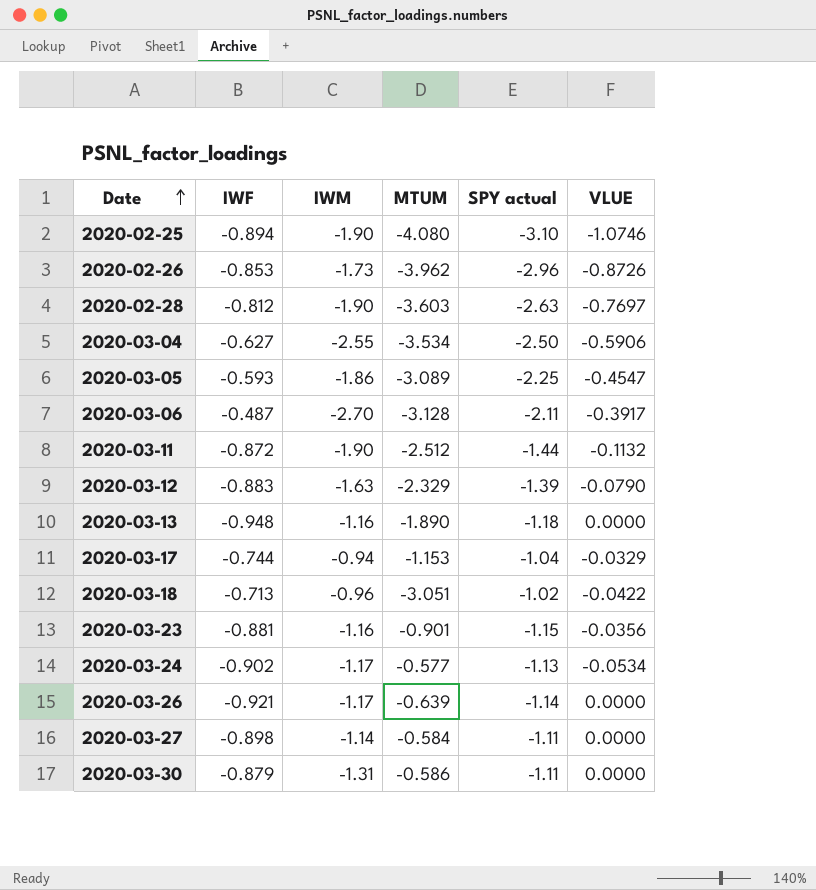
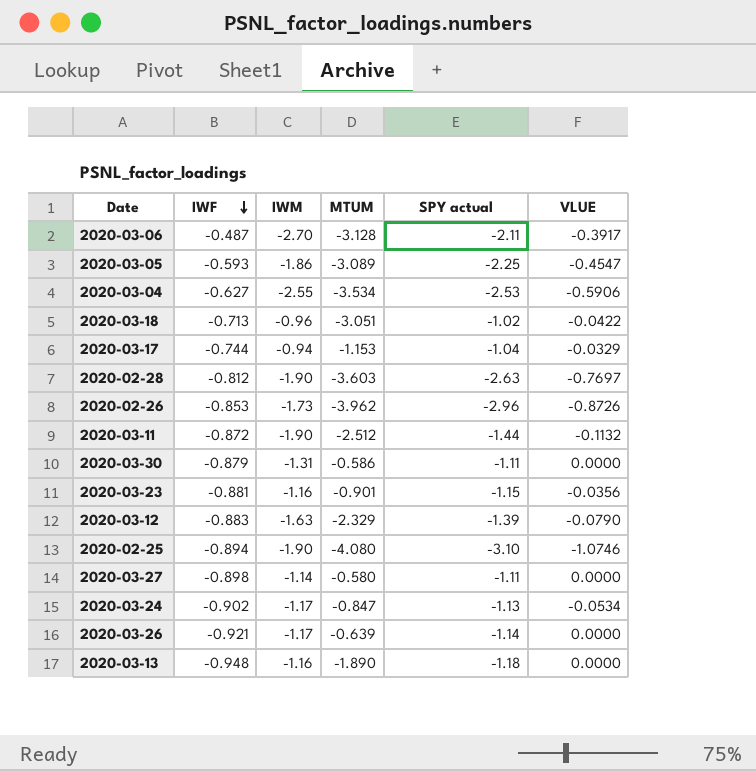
row order: Date ascending -> IWF descending
2020-03-04 | SPY actual: -2.50 -> -2.53
2020-03-27 | MTUM: -0.584 -> -0.580
2020-03-24 | MTUM: -0.577 -> -0.847

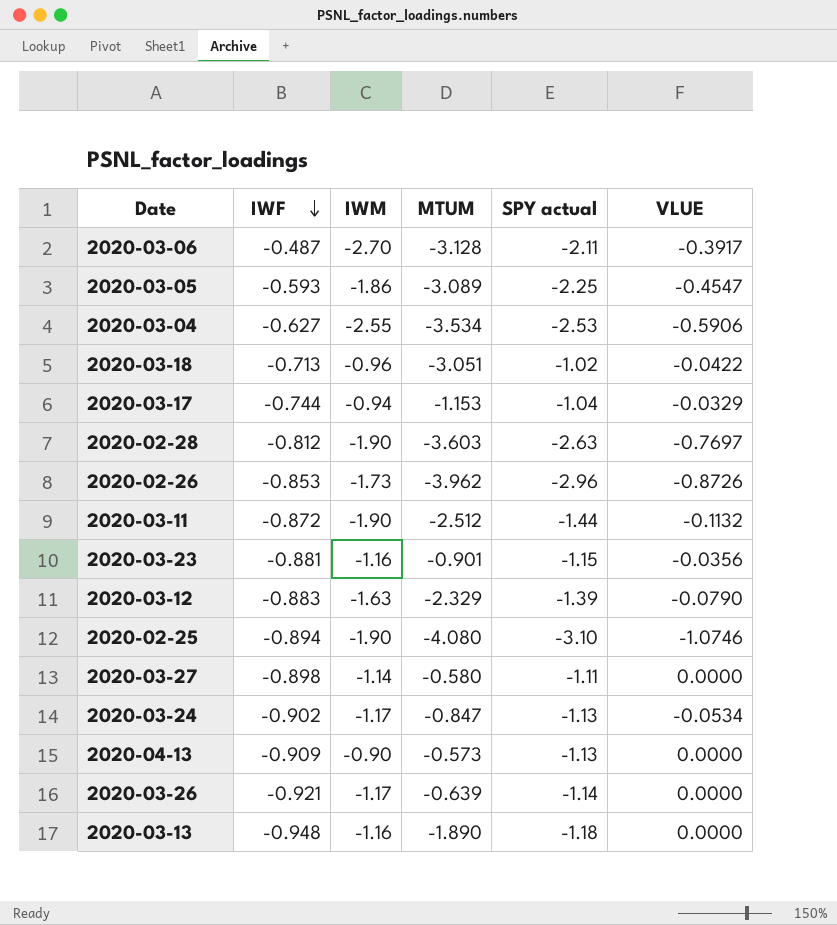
row 2020-03-30: -0.879 | -1.31 | -0.586 | -1.11 | 0.0000 -> none
row 2020-04-13: none -> -0.909 | -0.90 | -0.573 | -1.13 | 0.0000

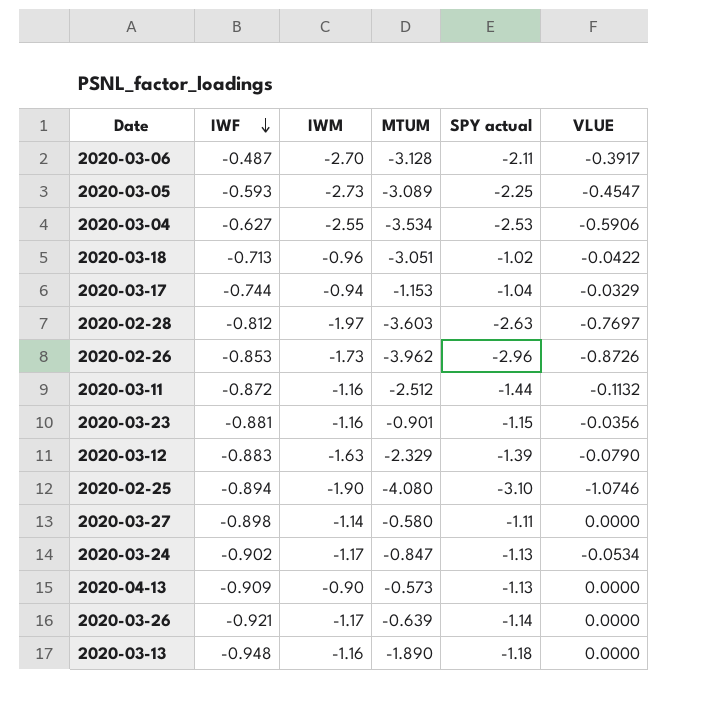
2020-03-05 | IWM: -1.86 -> -2.73
2020-02-28 | IWM: -1.90 -> -1.97
2020-03-11 | IWM: -1.90 -> -1.16

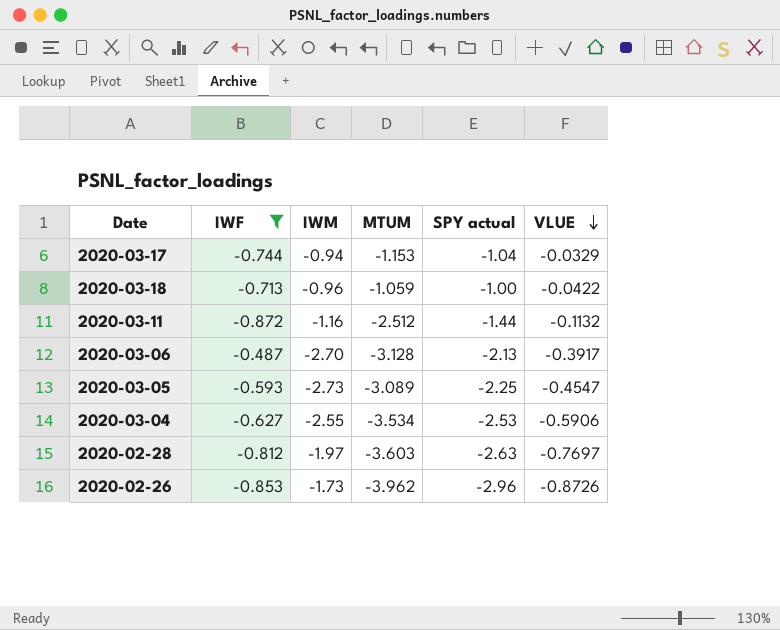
filter: none -> IWF >= -0.872
row order: IWF descending -> VLUE descending
2020-03-18 | MTUM: -3.051 -> -1.059
2020-03-18 | SPY actual: -1.02 -> -1.00
2020-03-06 | SPY actual: -2.11 -> -2.13

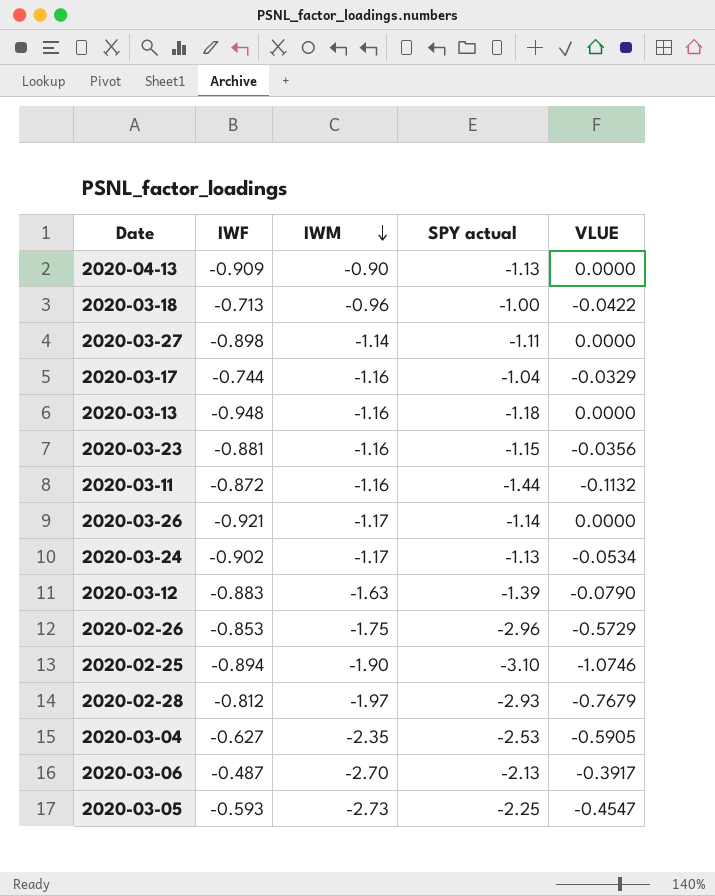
filter: IWF >= -0.872 -> none
row order: VLUE descending -> IWM descending
column MTUM | position: 4 -> none
2020-03-17 | IWM: -0.94 -> -1.16
2020-02-26 | IWM: -1.73 -> -1.75
2020-02-26 | VLUE: -0.8726 -> -0.5729
2020-02-28 | SPY actual: -2.63 -> -2.93
2020-02-28 | VLUE: -0.7697 -> -0.7679
2020-03-04 | IWM: -2.55 -> -2.35
2020-03-04 | VLUE: -0.5906 -> -0.5905

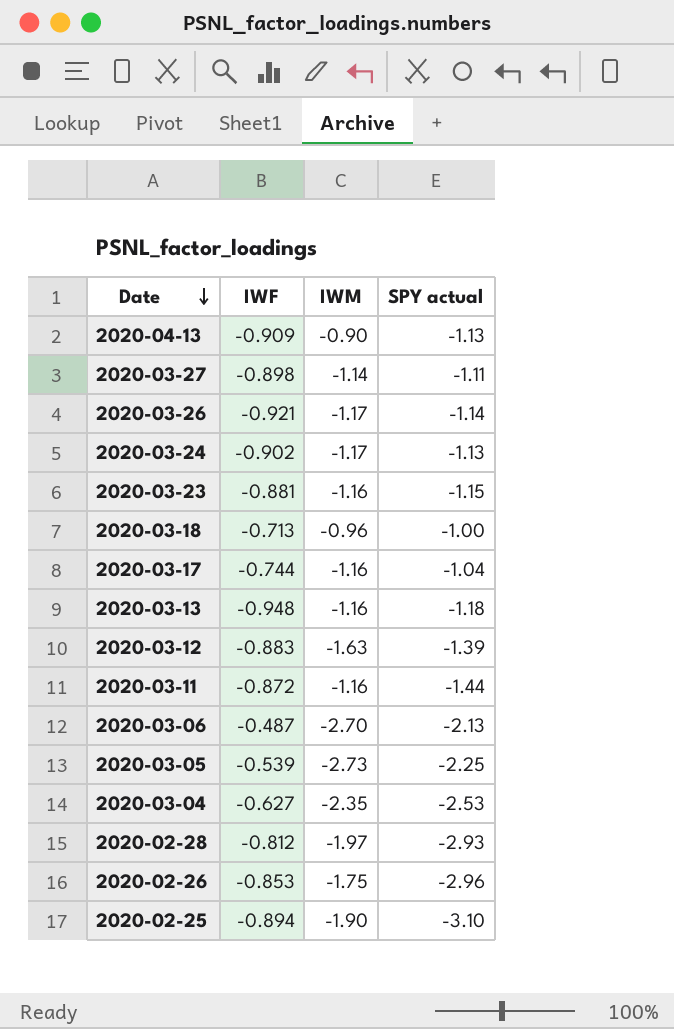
row order: IWM descending -> Date descending
column VLUE | position: 5 -> none
2020-03-05 | IWF: -0.593 -> -0.539

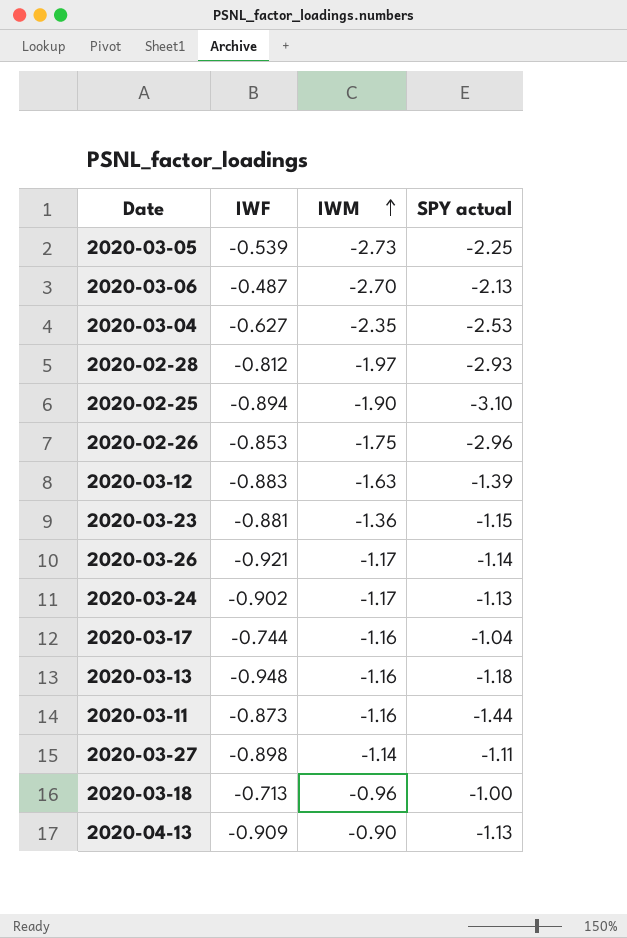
row order: Date descending -> IWM ascending
2020-03-23 | IWM: -1.16 -> -1.36
2020-03-11 | IWF: -0.872 -> -0.873

